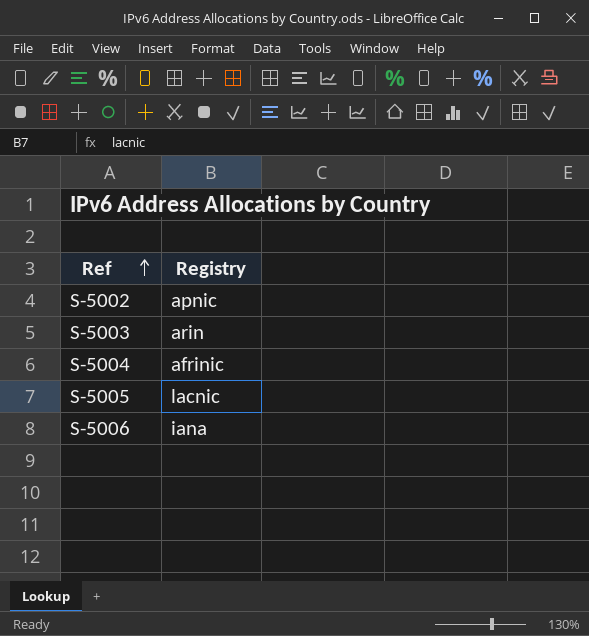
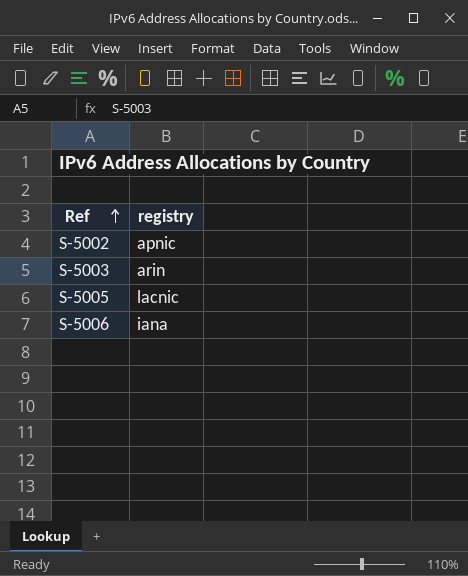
column name: Registry -> registry
row S-5004: afrinic -> none

